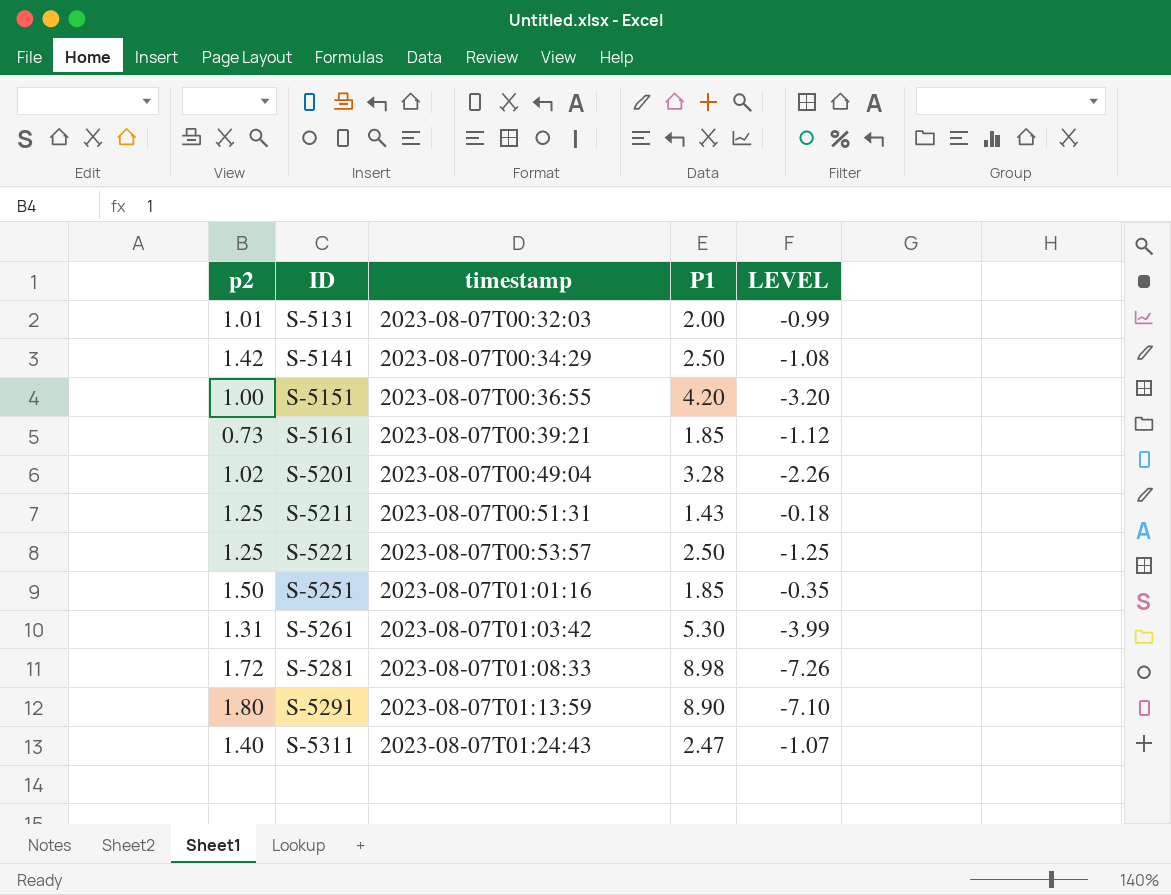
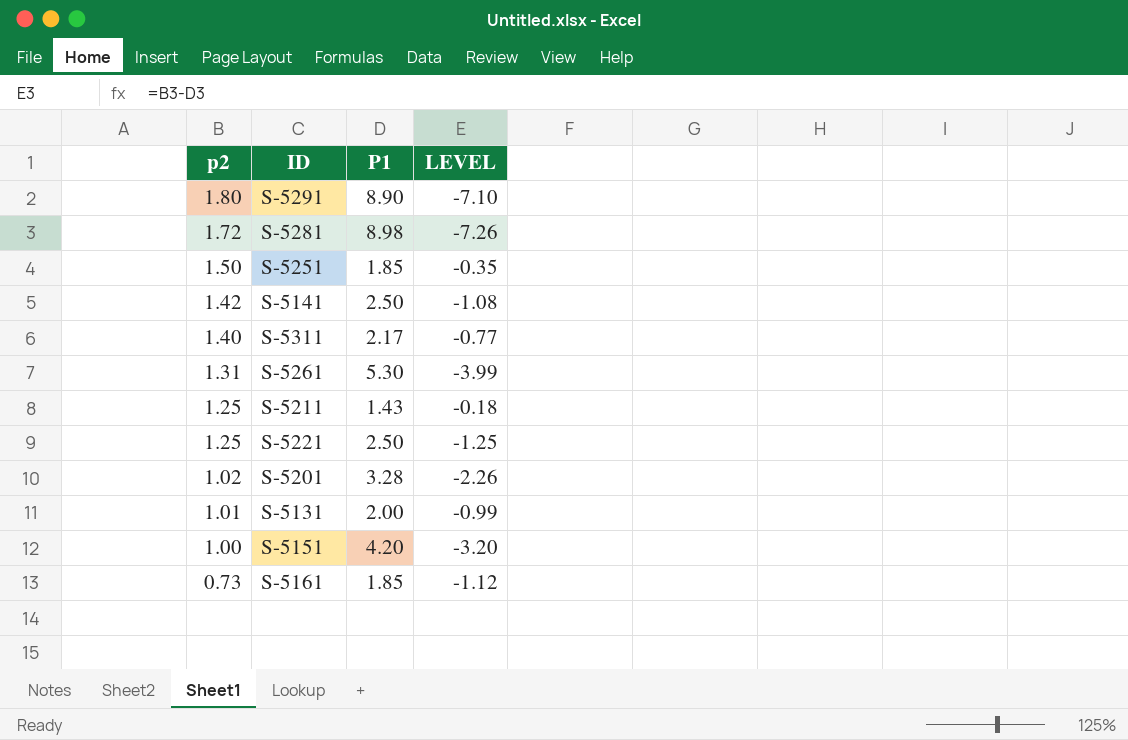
row order: ID ascending -> p2 descending
column timestamp | position: 3 -> none
S-5311 | P1: 2.47 -> 2.17
S-5311 | LEVEL: -1.07 -> -0.77

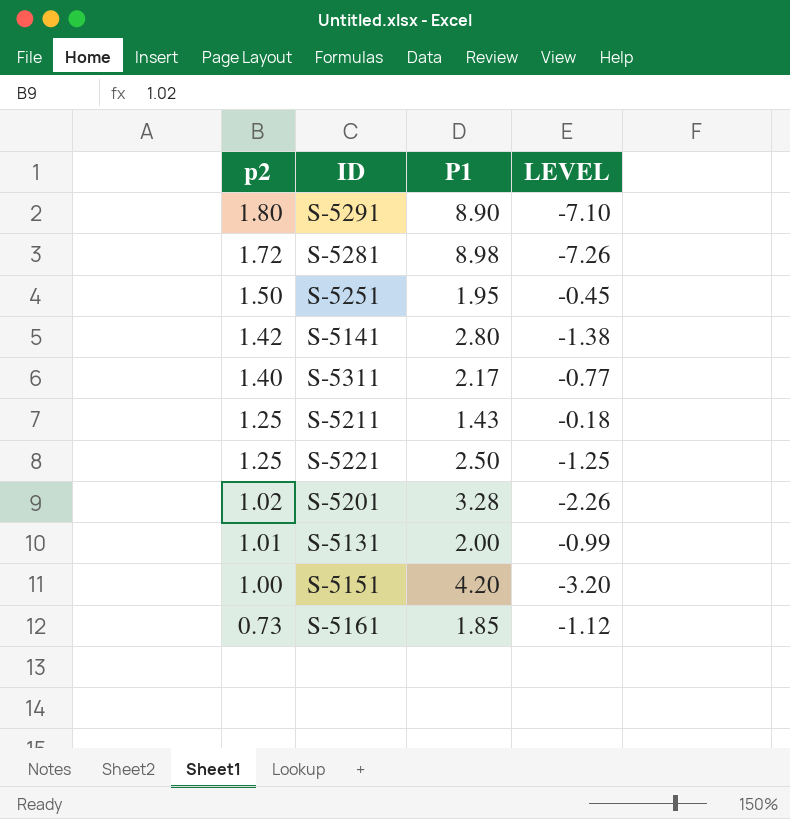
row S-5261: 1.31 | 5.30 | -3.99 -> none
S-5251 | P1: 1.85 -> 1.95
S-5251 | LEVEL: -0.35 -> -0.45
S-5141 | P1: 2.50 -> 2.80
S-5141 | LEVEL: -1.08 -> -1.38

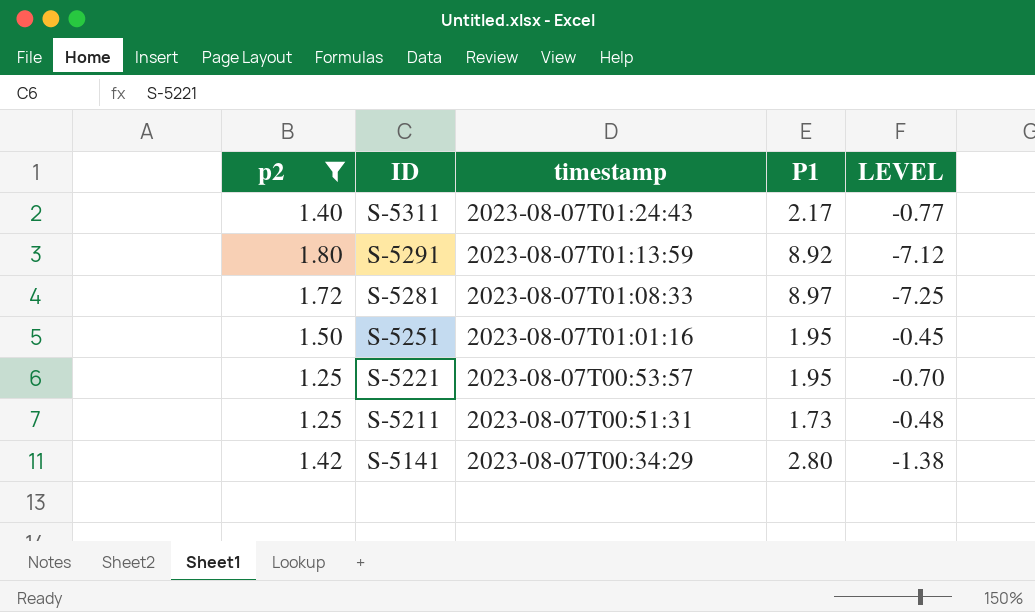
filter: none -> p2 >= 1.25
row order: p2 descending -> ID descending
column timestamp | position: none -> 3
S-5291 | P1: 8.90 -> 8.92
S-5291 | LEVEL: -7.10 -> -7.12
S-5281 | P1: 8.98 -> 8.97
S-5281 | LEVEL: -7.26 -> -7.25
S-5221 | P1: 2.50 -> 1.95
S-5221 | LEVEL: -1.25 -> -0.70
S-5211 | P1: 1.43 -> 1.73
S-5211 | LEVEL: -0.18 -> -0.48

